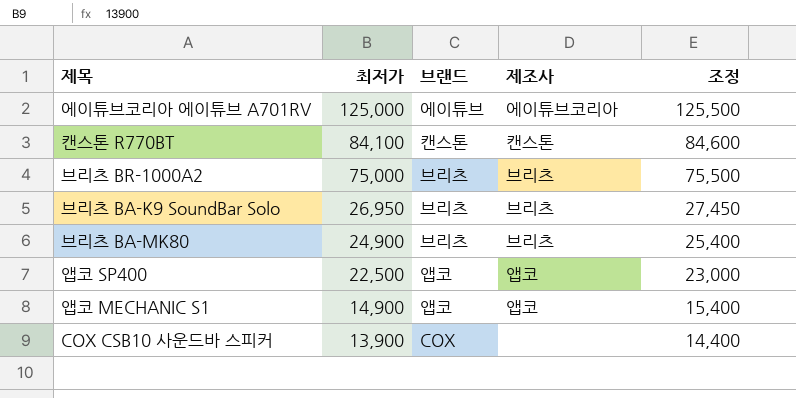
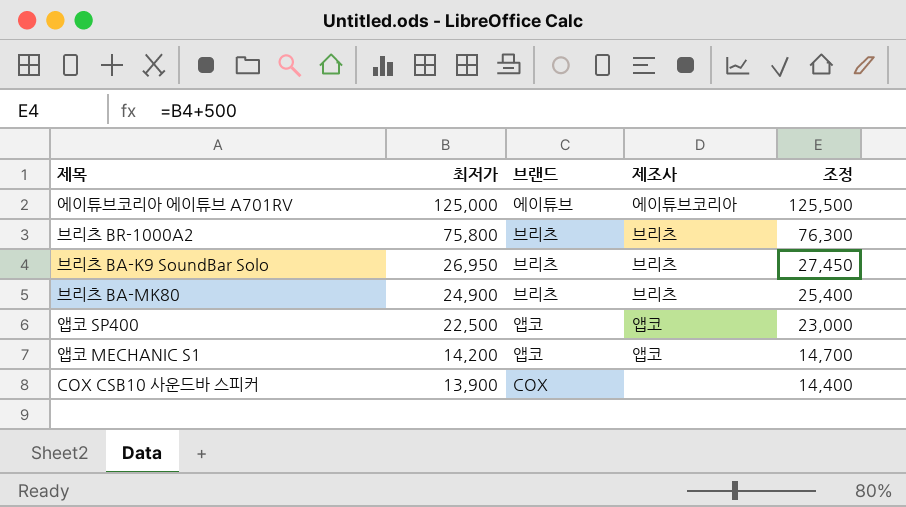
row 캔스톤 R770BT: 84,100 | 캔스톤 | 캔스톤 | 84,600 -> none
브리츠 BR-1000A2 | 최저가: 75,000 -> 75,800
브리츠 BR-1000A2 | 조정: 75,500 -> 76,300
앱코 MECHANIC S1 | 최저가: 14,900 -> 14,200
앱코 MECHANIC S1 | 조정: 15,400 -> 14,700

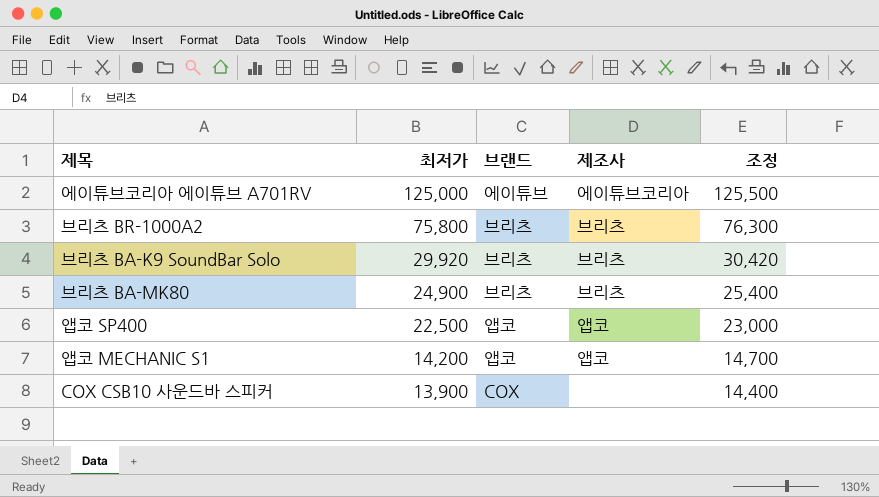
브리츠 BA-K9 SoundBar Solo | 최저가: 26,950 -> 29,920
브리츠 BA-K9 SoundBar Solo | 조정: 27,450 -> 30,420

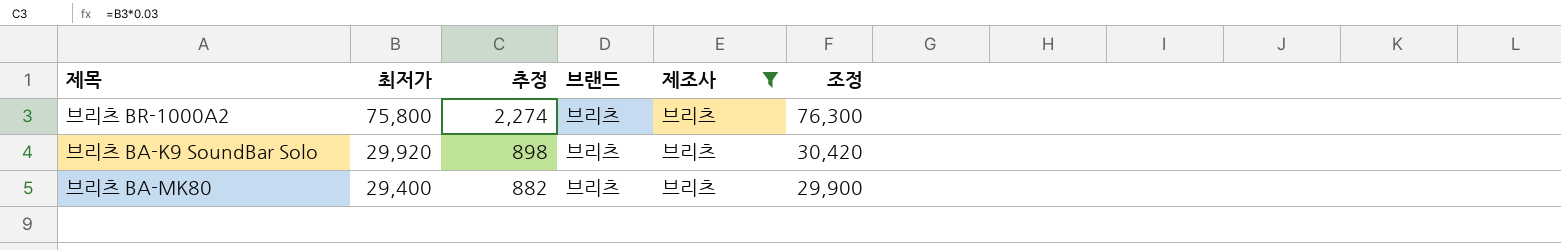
filter: none -> 제조사 = 브리츠
column 추정 | formula: none -> [최저가] * 0.03
브리츠 BA-MK80 | 최저가: 24,900 -> 29,400
브리츠 BA-MK80 | 조정: 25,400 -> 29,900

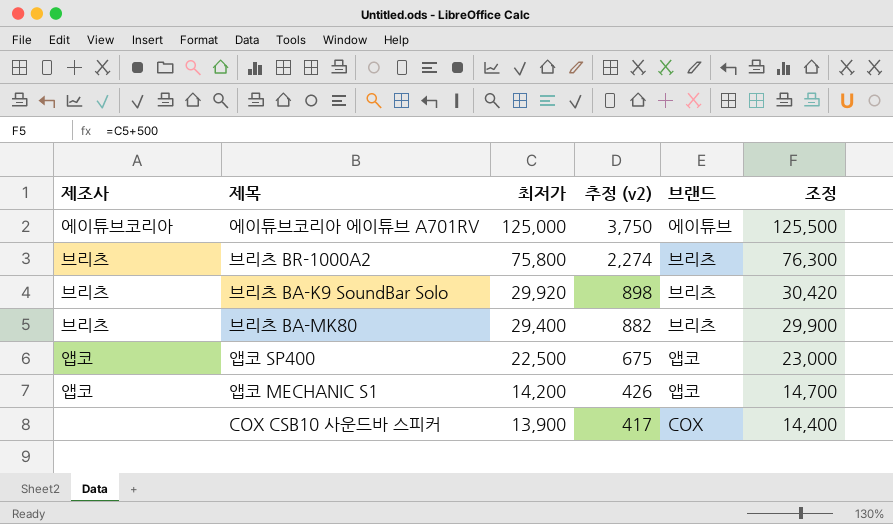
filter: 제조사 = 브리츠 -> none
column 제조사 | position: 5 -> 1
column name: 추정 -> 추정 (v2)

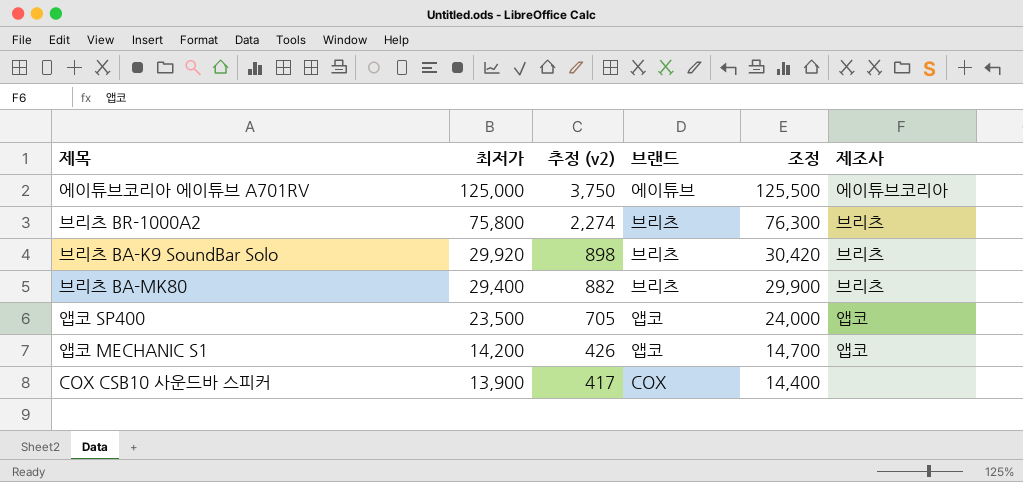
column 제조사 | position: 1 -> 6
앱코 SP400 | 최저가: 22,500 -> 23,500
앱코 SP400 | 추정 (v2): 675 -> 705
앱코 SP400 | 조정: 23,000 -> 24,000

